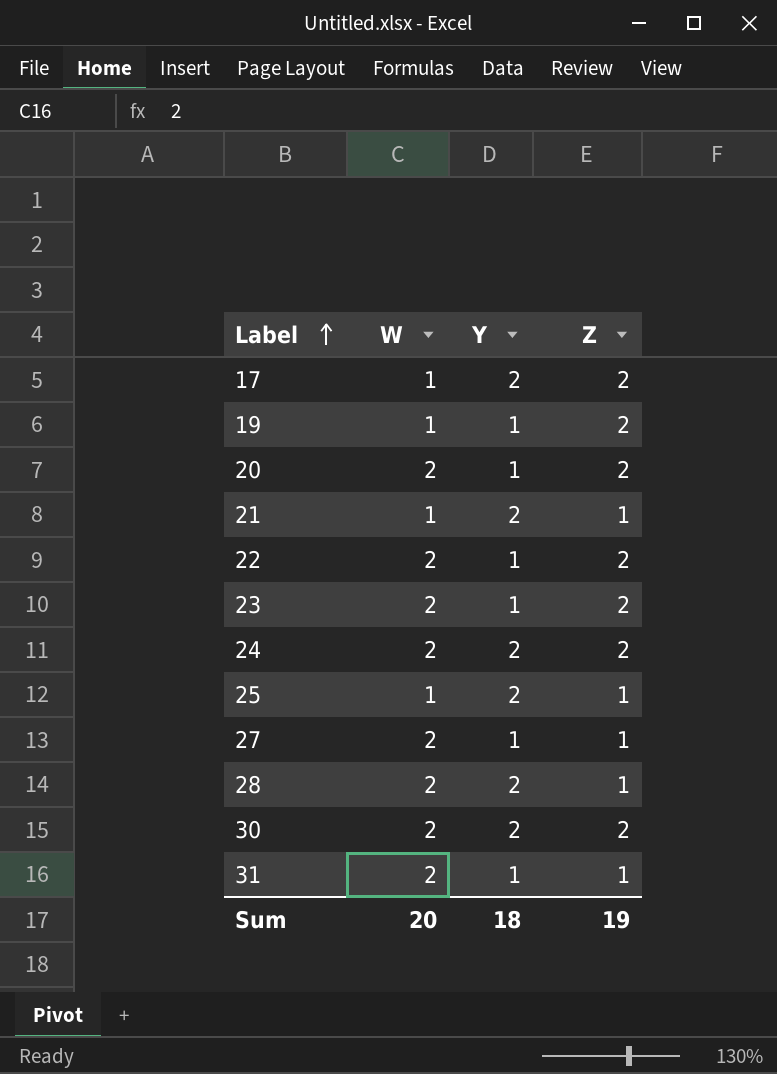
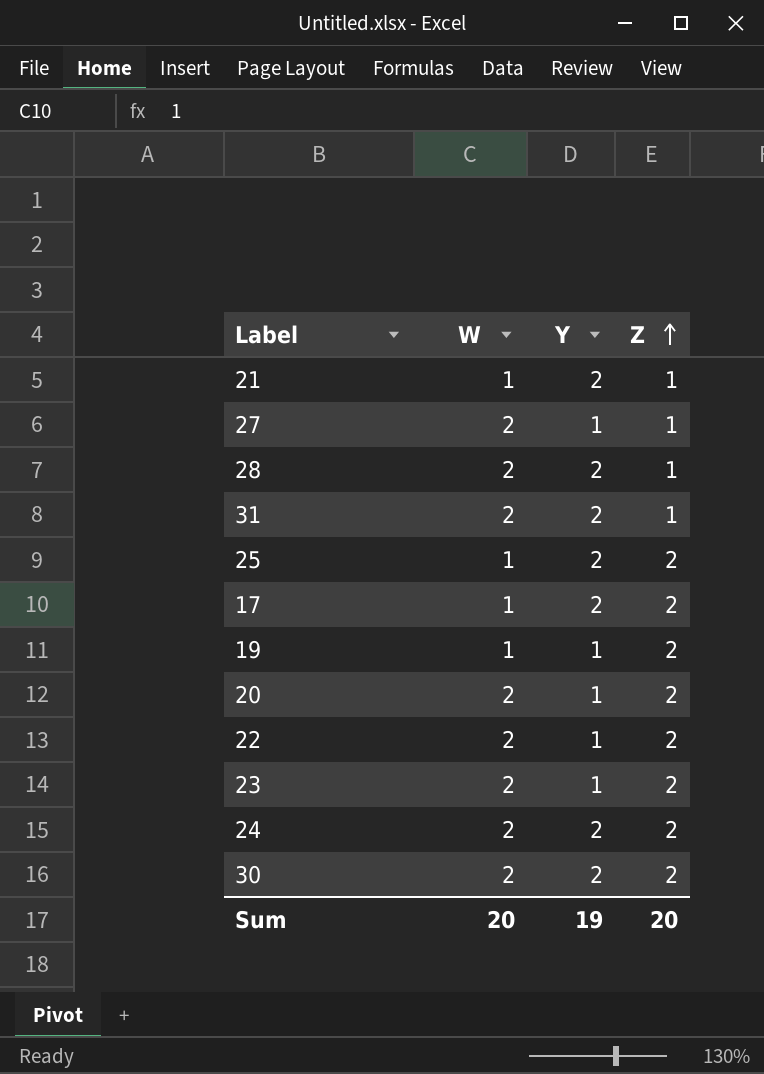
row order: Label ascending -> Z ascending
31 | Y: 1 -> 2
25 | Z: 1 -> 2
Sum | Y: 18 -> 19
Sum | Z: 19 -> 20

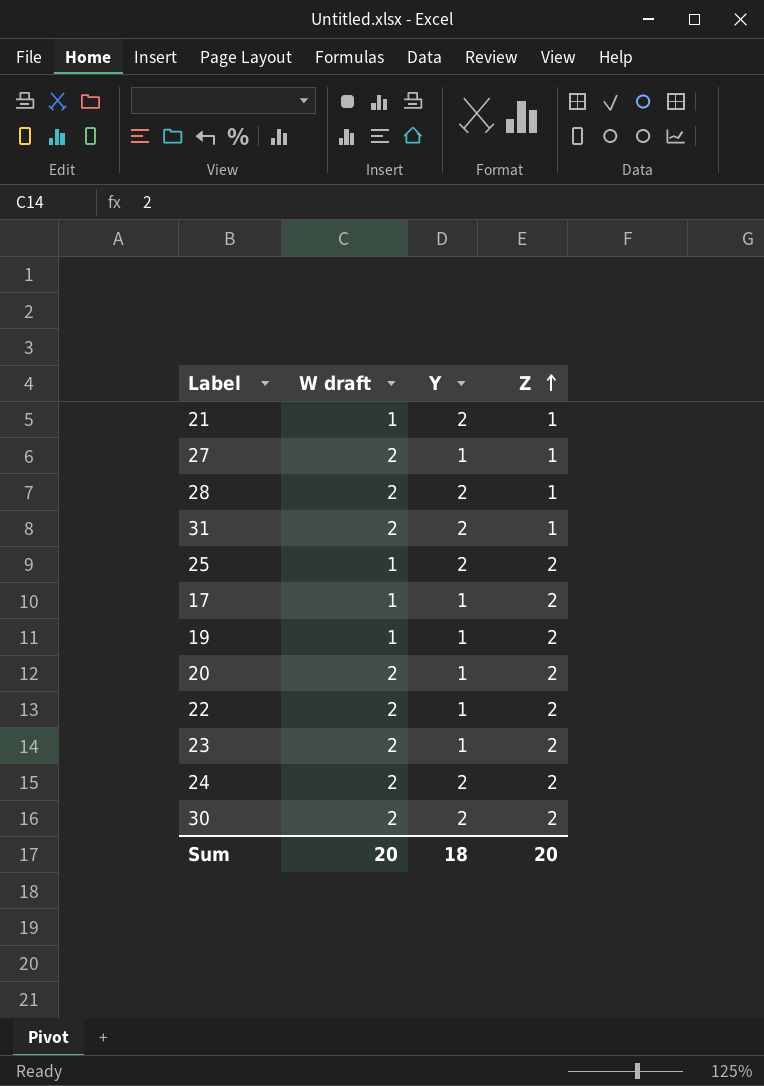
column name: W -> W draft
17 | Y: 2 -> 1
Sum | Y: 19 -> 18

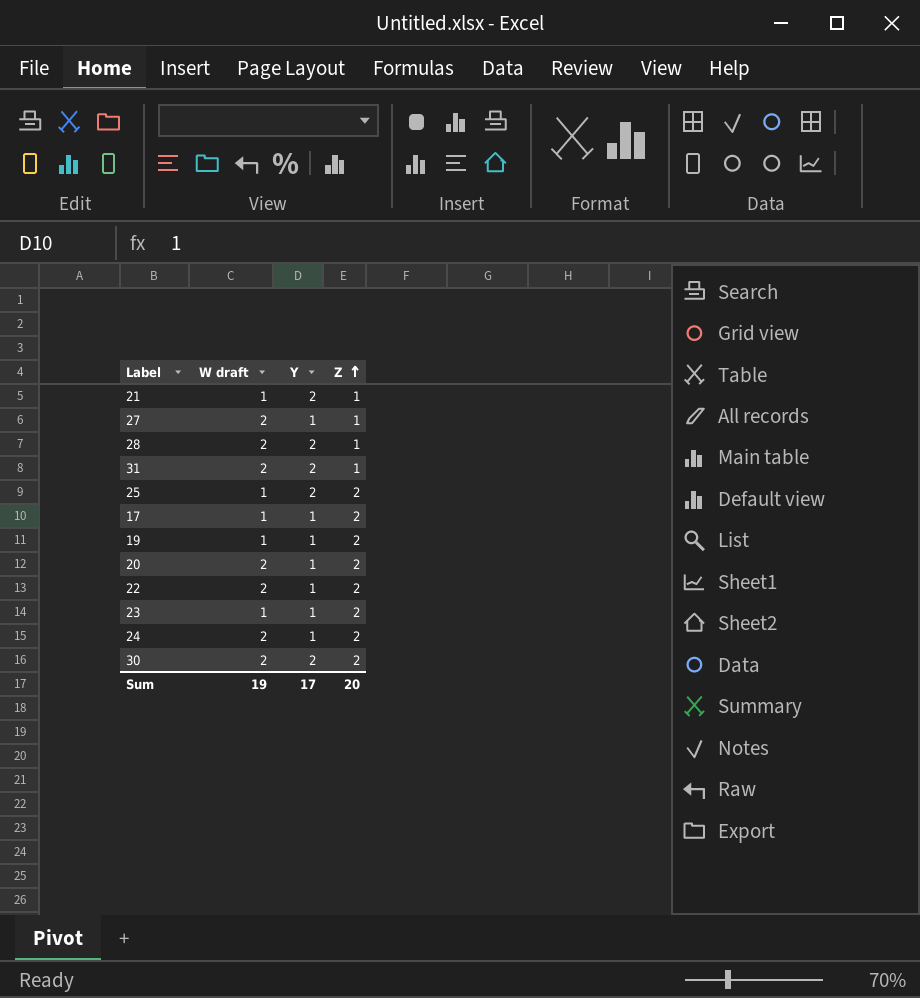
23 | W draft: 2 -> 1
24 | Y: 2 -> 1
Sum | W draft: 20 -> 19
Sum | Y: 18 -> 17

